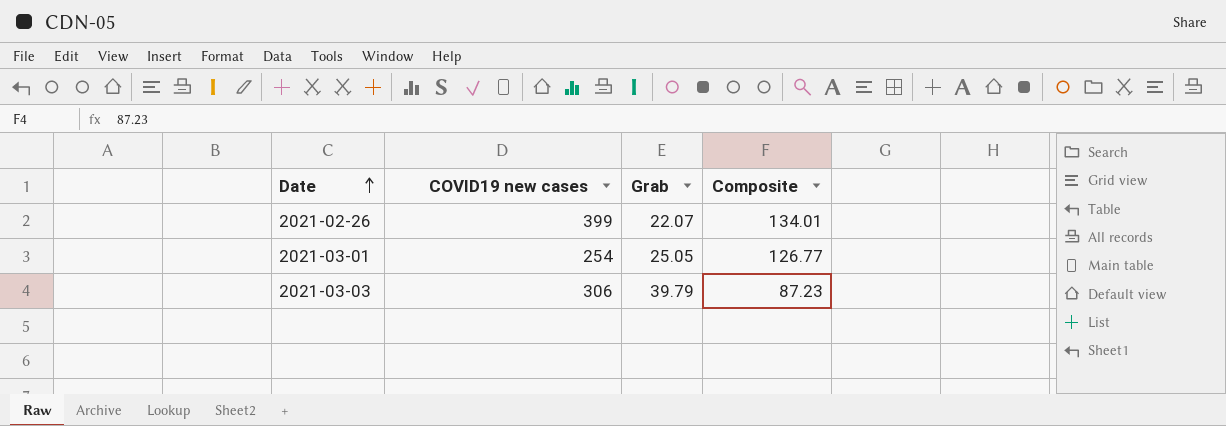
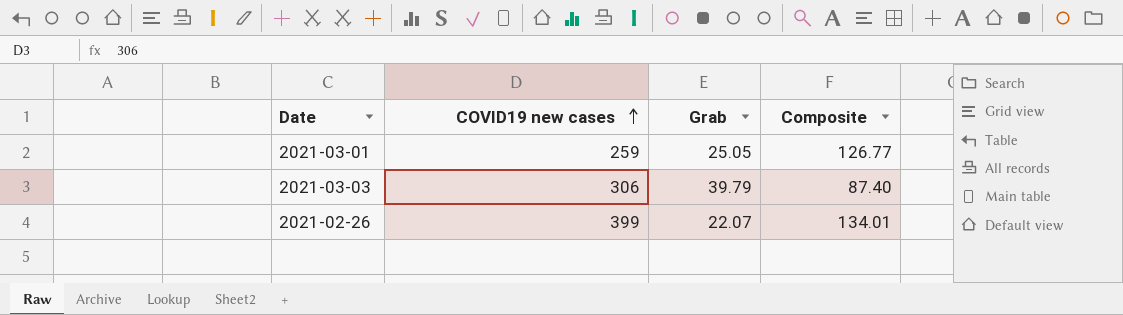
row order: Date ascending -> COVID19 new cases ascending
2021-03-01 | COVID19 new cases: 254 -> 259
2021-03-03 | Composite: 87.23 -> 87.40

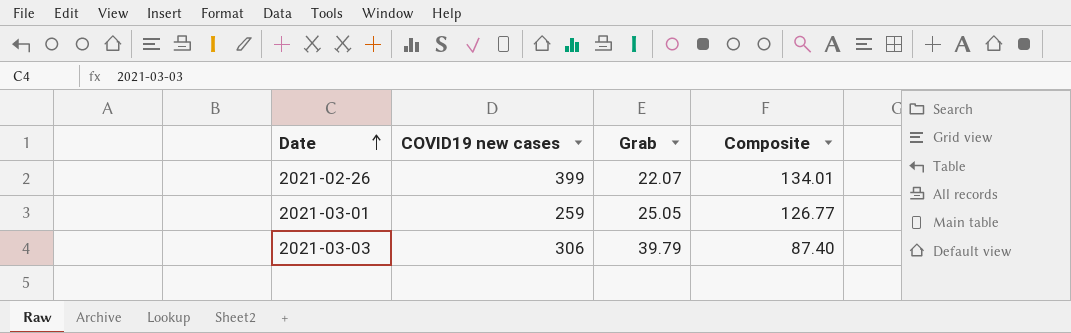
row order: COVID19 new cases ascending -> Date ascending

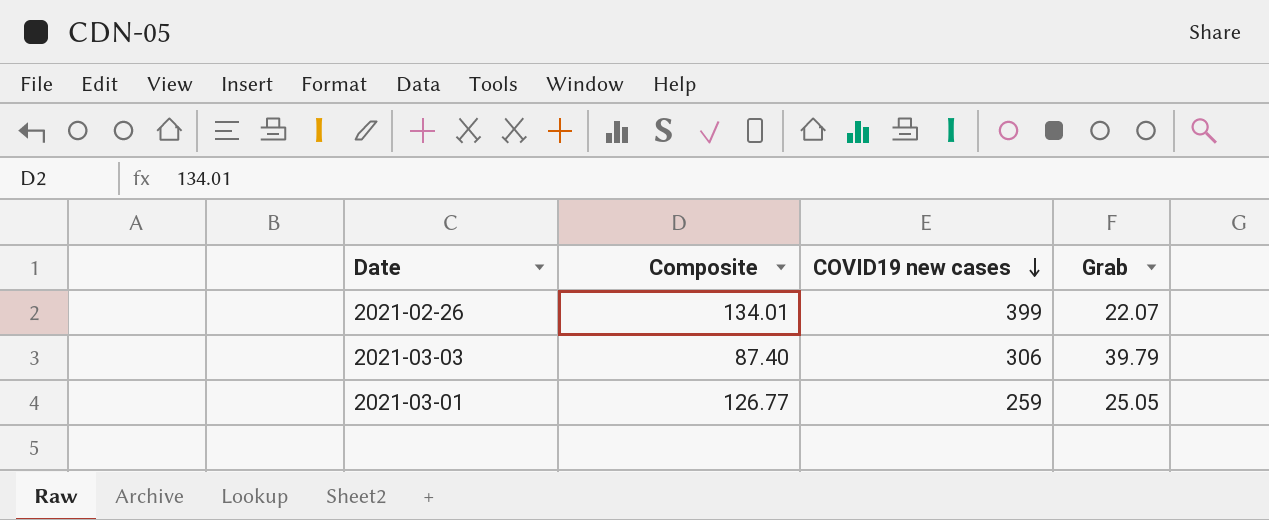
row order: Date ascending -> COVID19 new cases descending
column Composite | position: 4 -> 2

